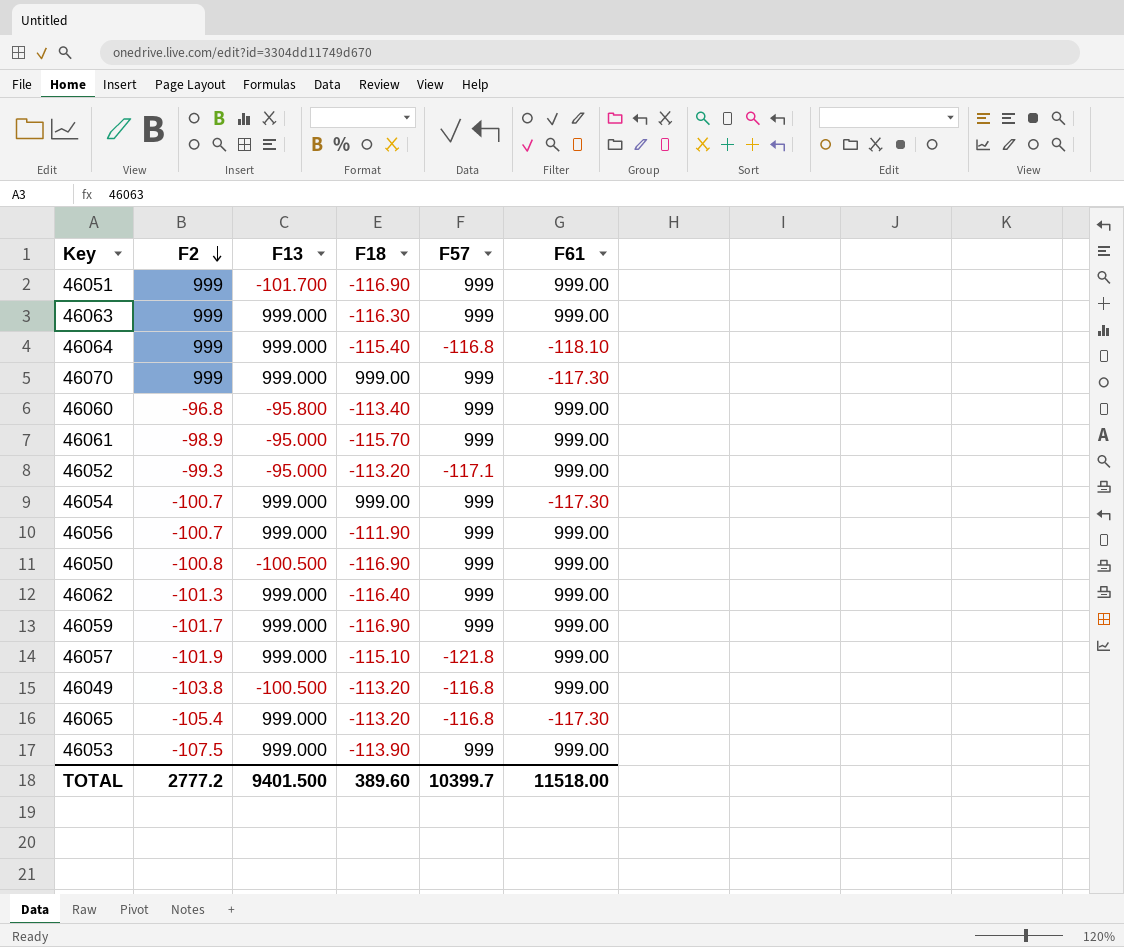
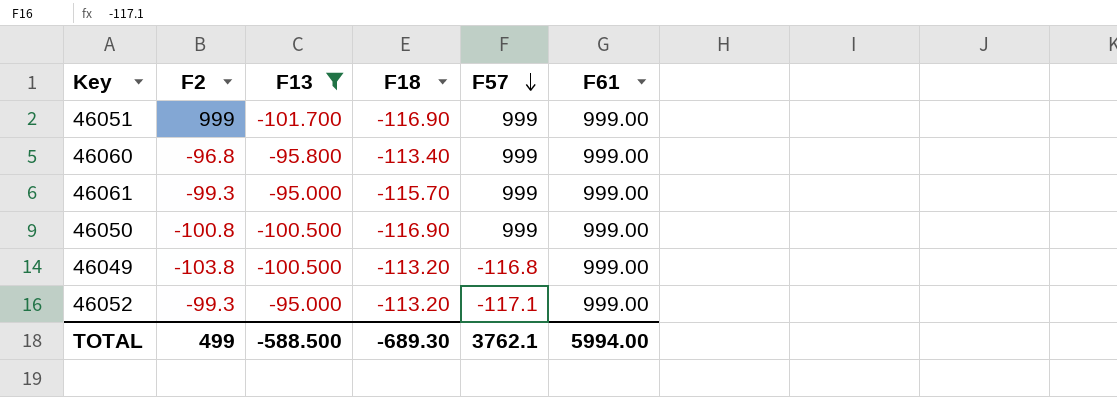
filter: none -> F13 != 999.000
row order: F2 descending -> F57 descending
46061 | F2: -98.9 -> -99.3
TOTAL | F2: 2777.2 -> 499
TOTAL | F13: 9401.500 -> -588.500
TOTAL | F18: 389.60 -> -689.30
TOTAL | F57: 10399.7 -> 3762.1
TOTAL | F61: 11518.00 -> 5994.00

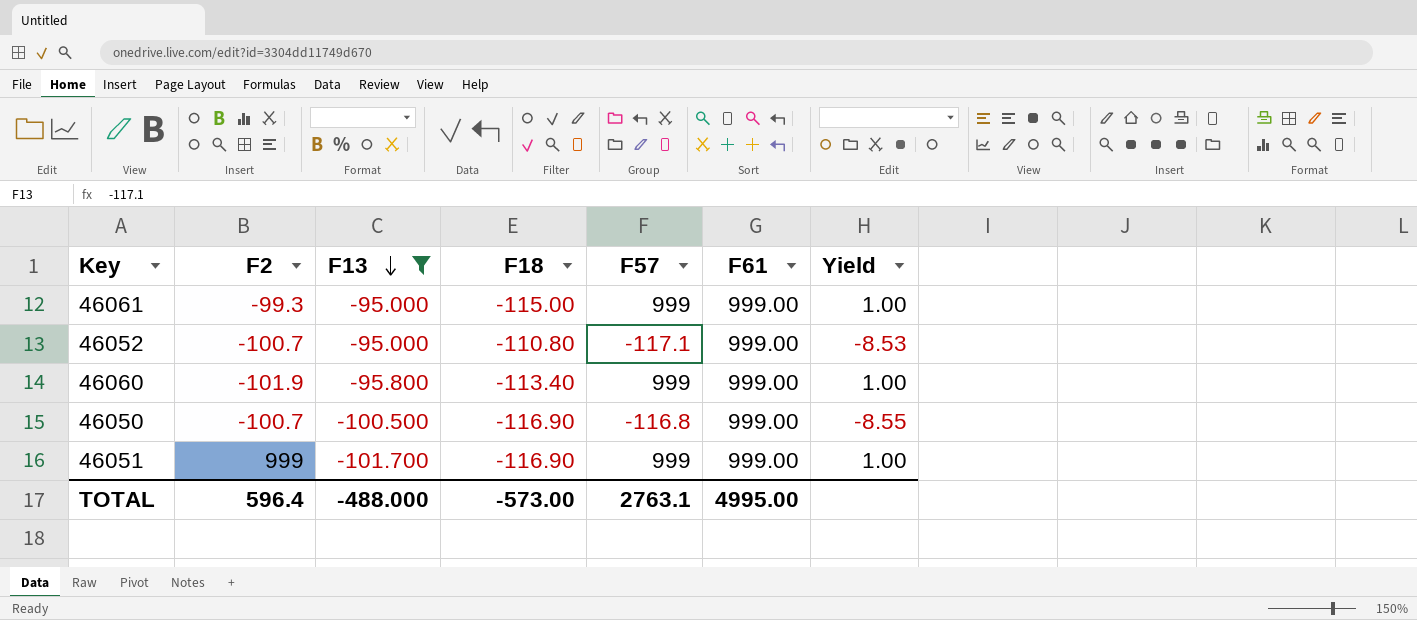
row order: F57 descending -> F13 descending
column Yield | formula: none -> [F61] / [F57]
row 46049: -103.8 | -100.500 | -113.20 | -116.8 | 999.00 -> none
46061 | F18: -115.70 -> -115.00
46052 | F2: -99.3 -> -100.7
46052 | F18: -113.20 -> -110.80
46060 | F2: -96.8 -> -101.9
46050 | F2: -100.8 -> -100.7
46050 | F57: 999 -> -116.8
TOTAL | F2: 499 -> 596.4
TOTAL | F13: -588.500 -> -488.000
TOTAL | F18: -689.30 -> -573.00
TOTAL | F57: 3762.1 -> 2763.1
TOTAL | F61: 5994.00 -> 4995.00

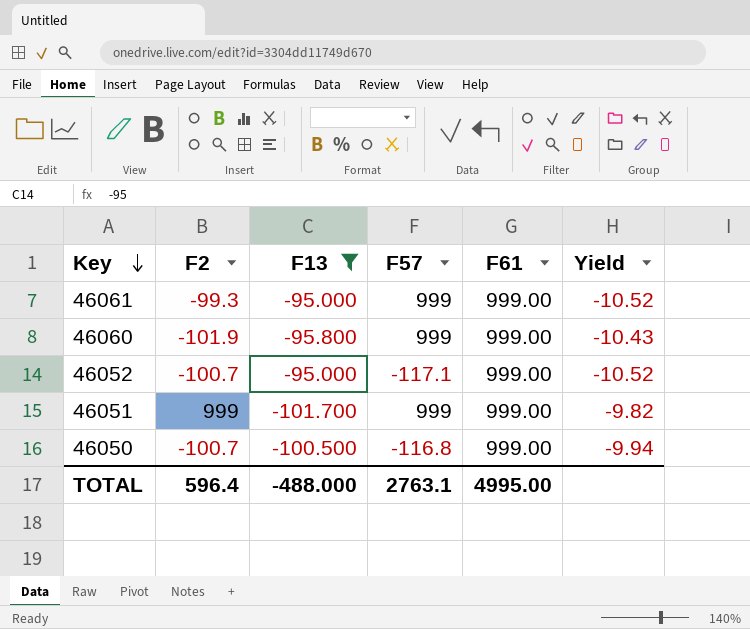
row order: F13 descending -> Key descending
column F18 | position: 4 -> none
column Yield | formula: [F61] / [F57] -> [F61] / [F13]

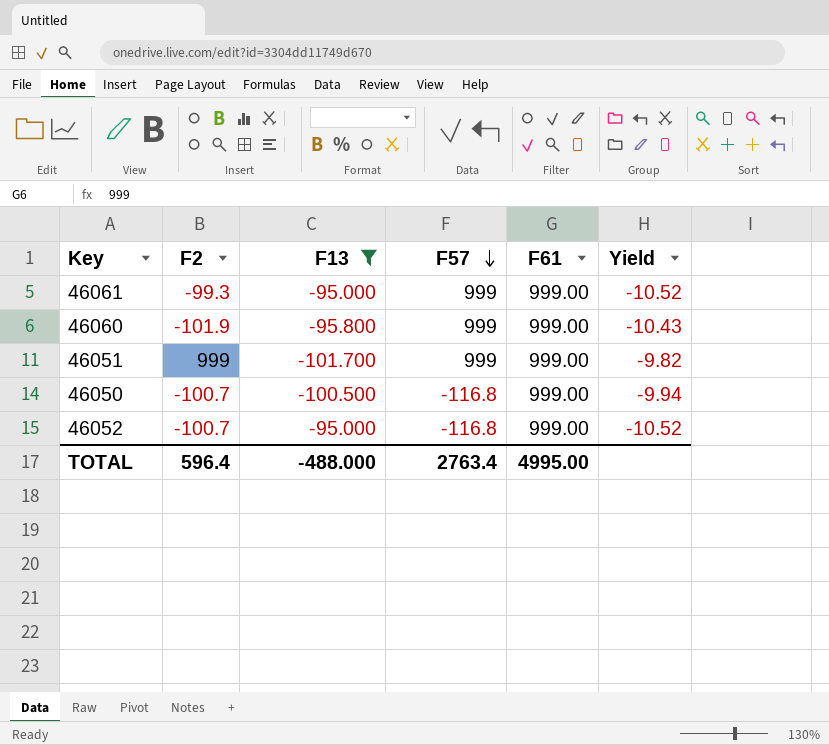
row order: Key descending -> F57 descending
46052 | F57: -117.1 -> -116.8
TOTAL | F57: 2763.1 -> 2763.4

